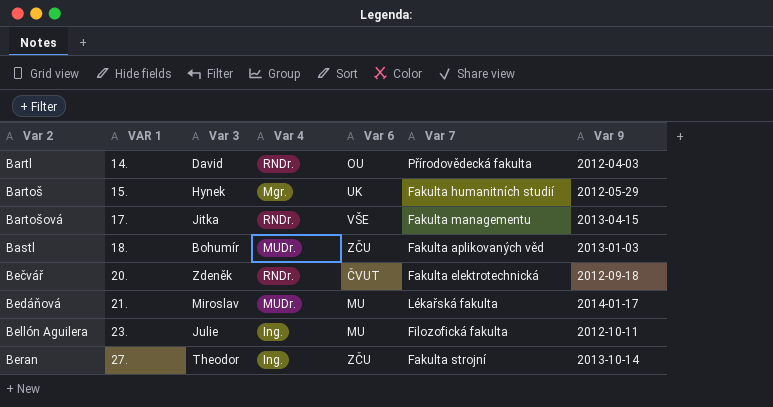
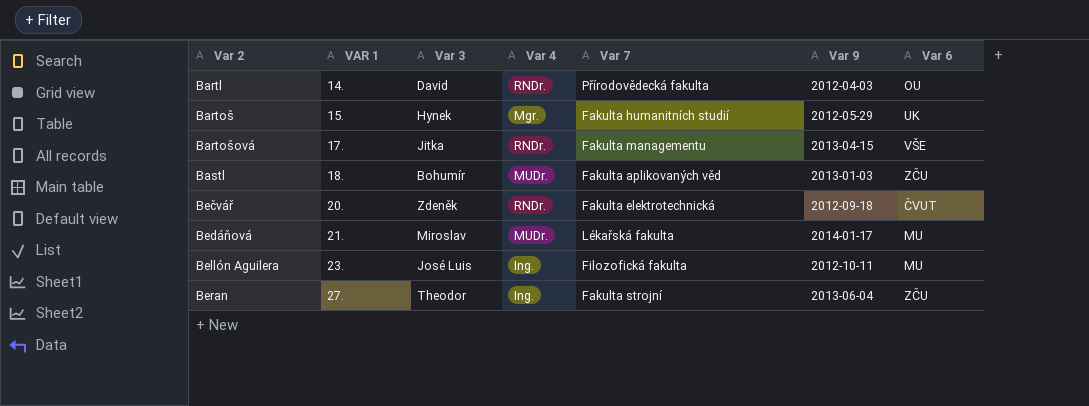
column Var 6 | position: 5 -> 7
Bellón Aguilera | Var 3: Julie -> José Luis
Beran | Var 9: 2013-10-14 -> 2013-06-04

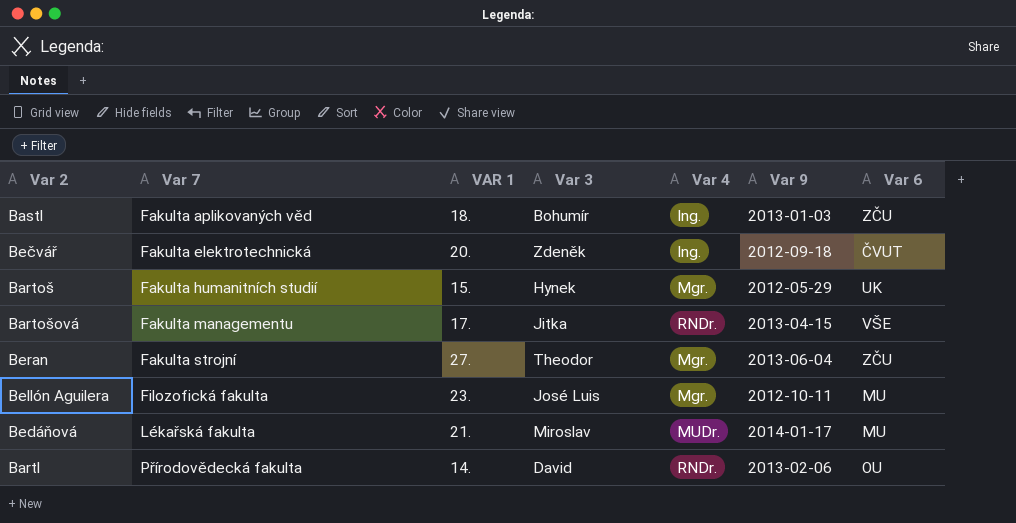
row order: Var 2 ascending -> Var 7 ascending
column Var 7 | position: 5 -> 2
Bastl | Var 4: MUDr. -> Ing.
Bečvář | Var 4: RNDr. -> Ing.
Beran | Var 4: Ing. -> Mgr.
Bellón Aguilera | Var 4: Ing. -> Mgr.
Bartl | Var 9: 2012-04-03 -> 2013-02-06

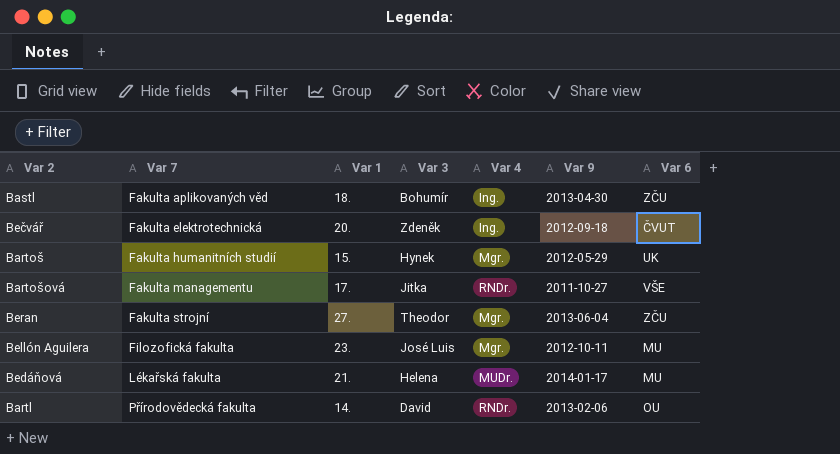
column name: VAR 1 -> Var 1
Bastl | Var 9: 2013-01-03 -> 2013-04-30
Bartošová | Var 9: 2013-04-15 -> 2011-10-27
Bedáňová | Var 3: Miroslav -> Helena

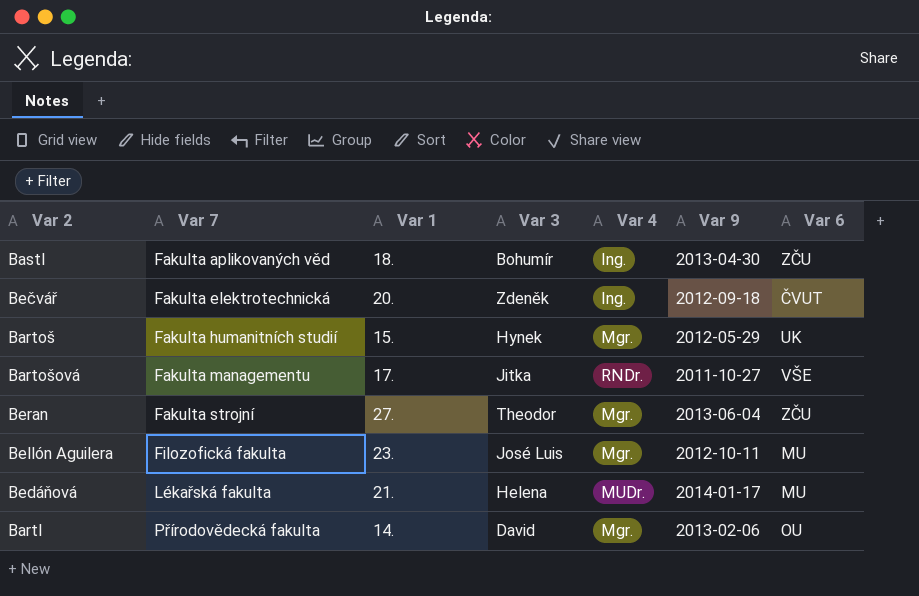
Bartl | Var 4: RNDr. -> Mgr.

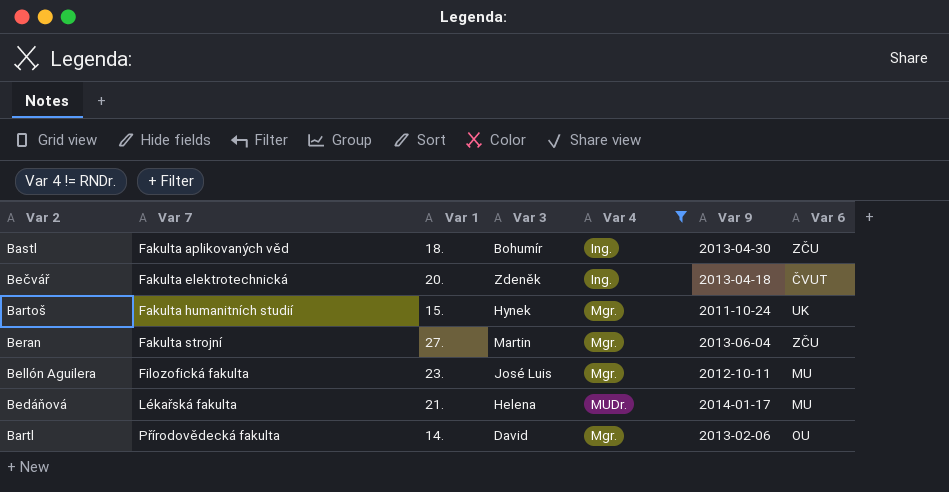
filter: none -> Var 4 != RNDr.
Bečvář | Var 9: 2012-09-18 -> 2013-04-18
Bartoš | Var 9: 2012-05-29 -> 2011-10-24
Beran | Var 3: Theodor -> Martin

